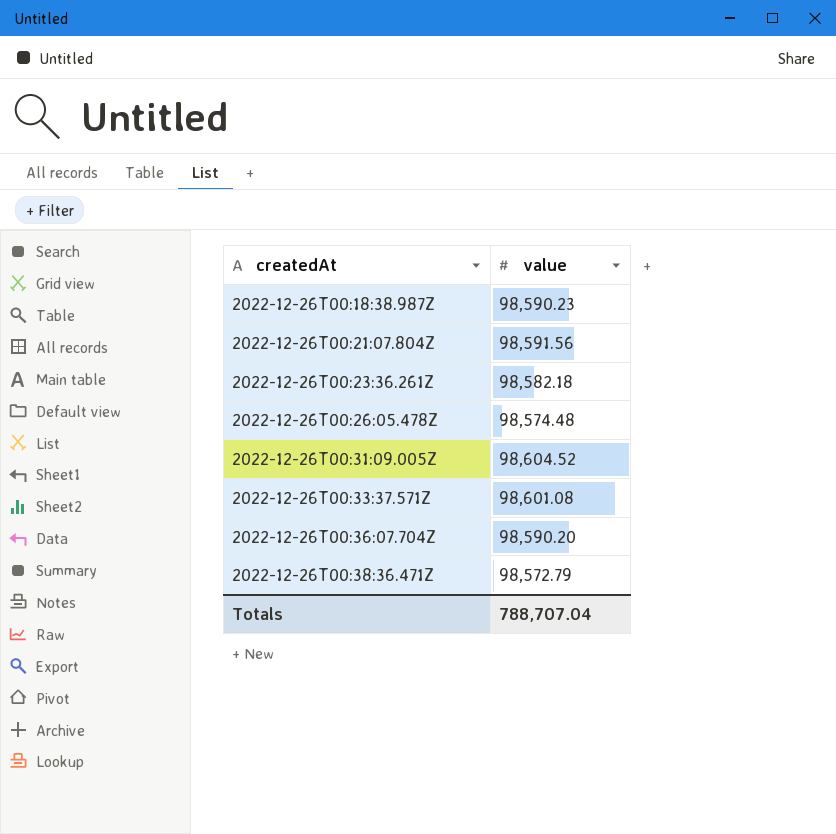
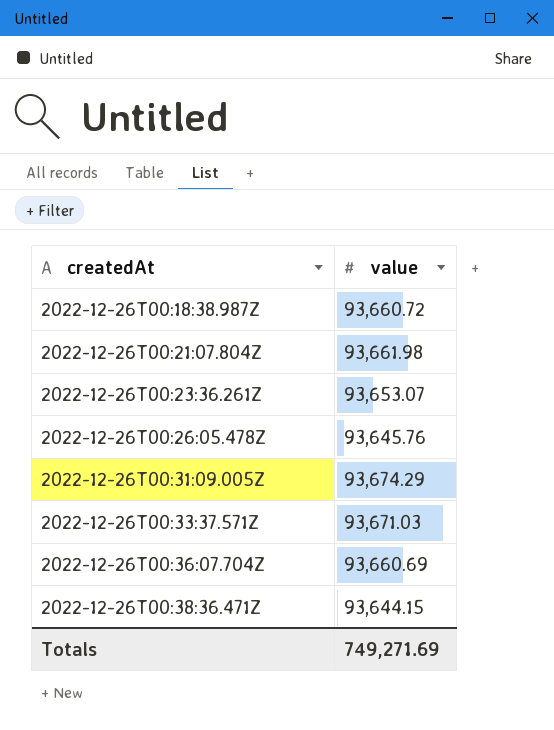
2022-12-26T00:18:38.987Z | value: 98,590.23 -> 93,660.72
2022-12-26T00:21:07.804Z | value: 98,591.56 -> 93,661.98
2022-12-26T00:23:36.261Z | value: 98,582.18 -> 93,653.07
2022-12-26T00:26:05.478Z | value: 98,574.48 -> 93,645.76
2022-12-26T00:31:09.005Z | value: 98,604.52 -> 93,674.29
2022-12-26T00:33:37.571Z | value: 98,601.08 -> 93,671.03
2022-12-26T00:36:07.704Z | value: 98,590.20 -> 93,660.69
2022-12-26T00:38:36.471Z | value: 98,572.79 -> 93,644.15
Totals | value: 788,707.04 -> 749,271.69

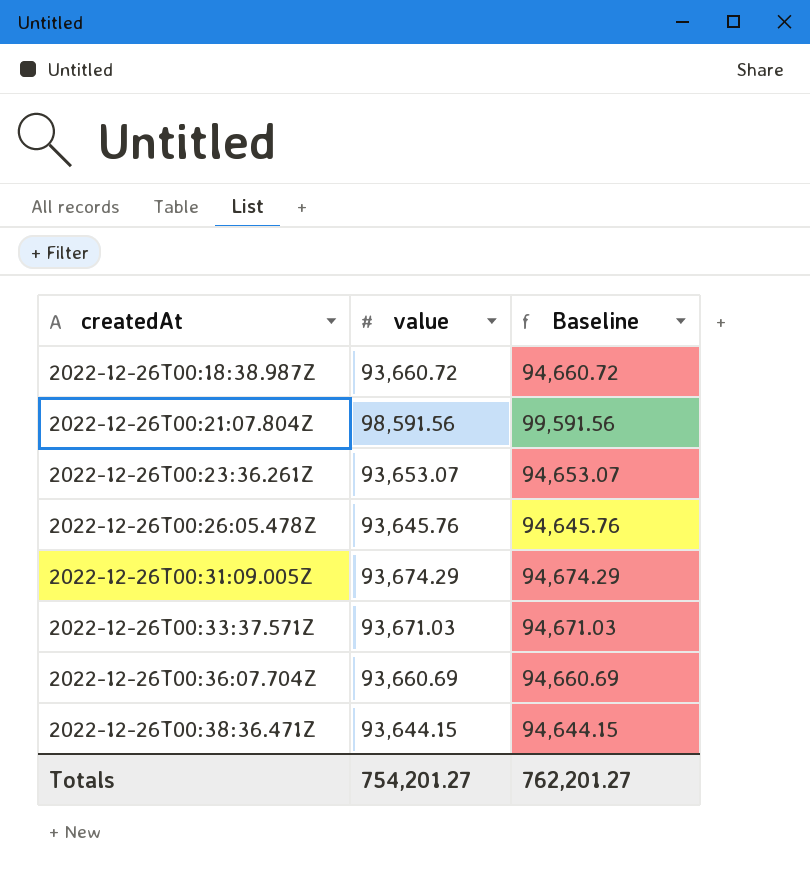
column Baseline | formula: none -> [value] + 1000
2022-12-26T00:21:07.804Z | value: 93,661.98 -> 98,591.56
Totals | value: 749,271.69 -> 754,201.27

